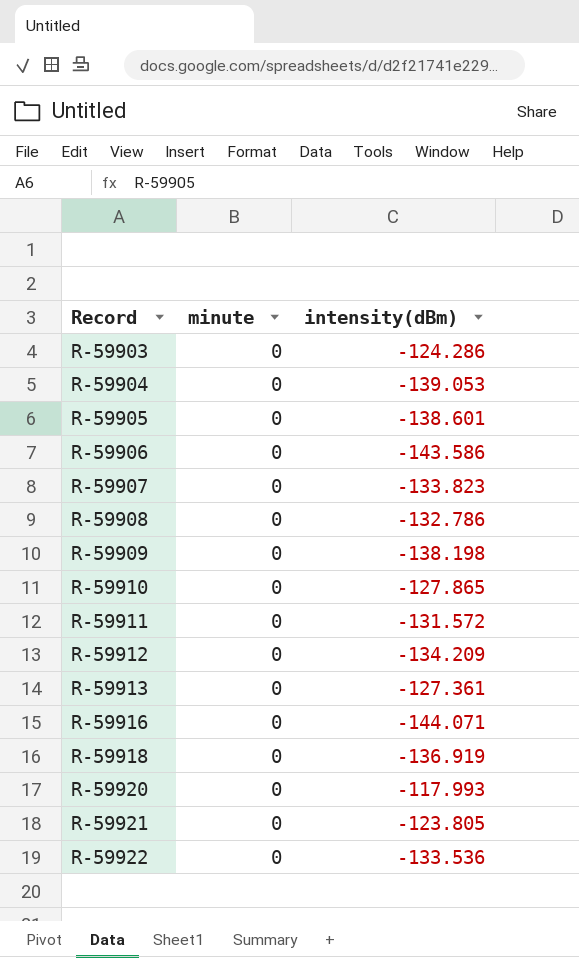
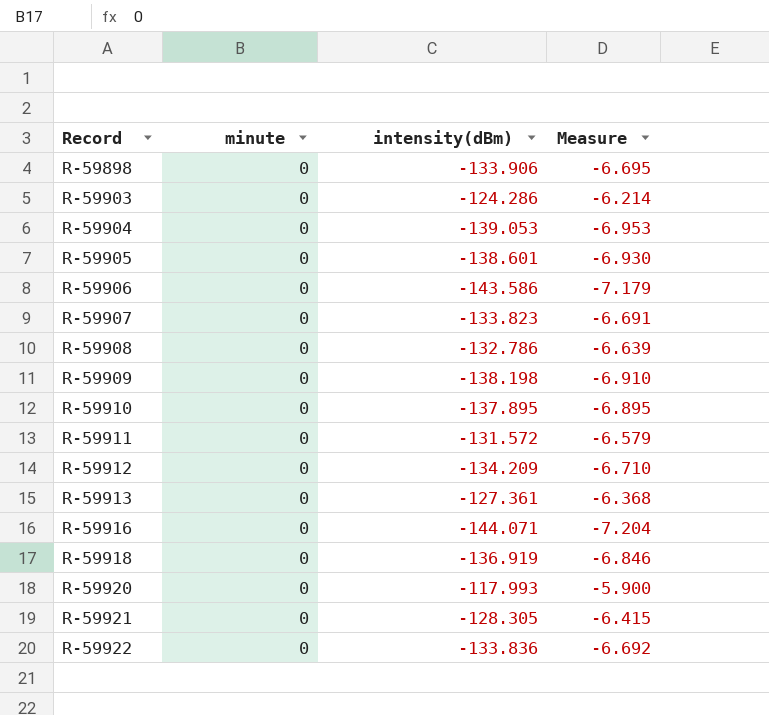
column Measure | formula: none -> [intensity(dBm)] * 0.05
row R-59898: none -> 0 | -133.906 | -6.695
R-59910 | intensity(dBm): -127.865 -> -137.895
R-59921 | intensity(dBm): -123.805 -> -128.305
R-59922 | intensity(dBm): -133.536 -> -133.836

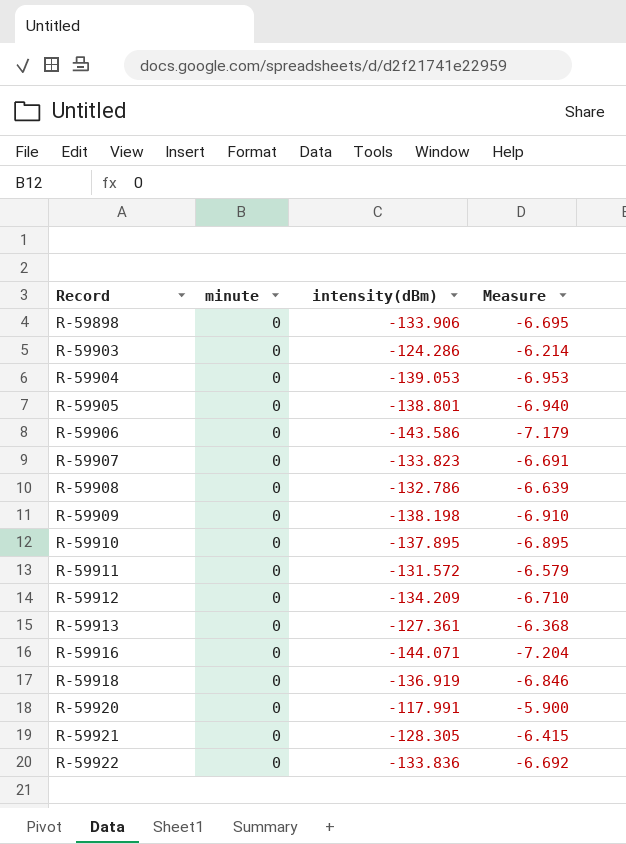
R-59905 | intensity(dBm): -138.601 -> -138.801
R-59905 | Measure: -6.930 -> -6.940
R-59920 | intensity(dBm): -117.993 -> -117.991

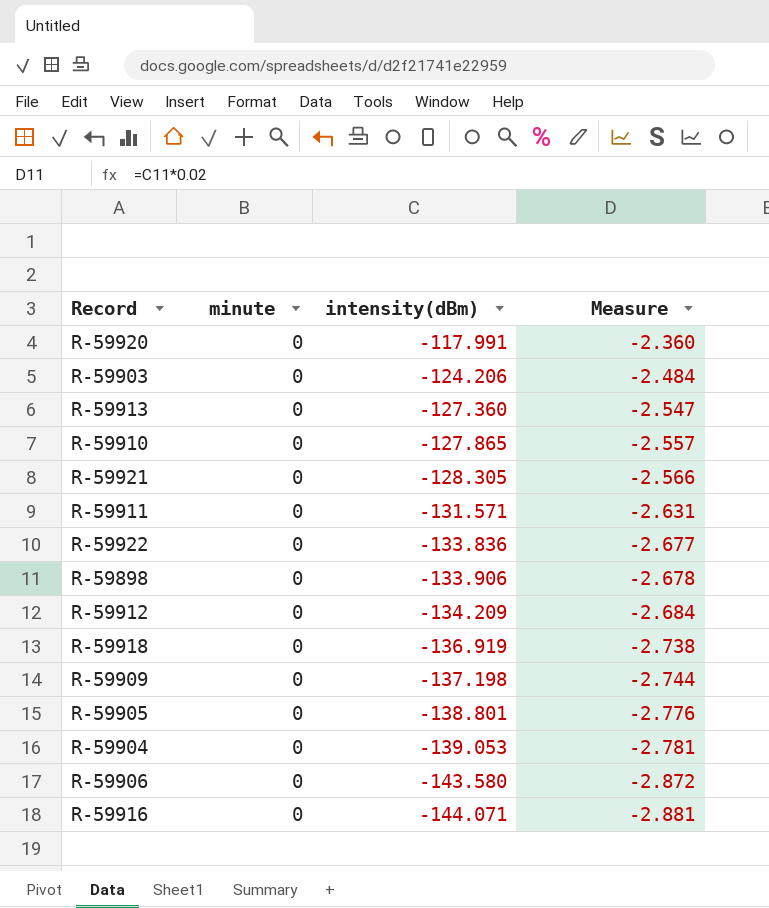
row order: Record ascending -> intensity(dBm) descending
column Measure | formula: [intensity(dBm)] * 0.05 -> [intensity(dBm)] * 0.02
row R-59907: 0 | -133.823 | -6.691 -> none
row R-59908: 0 | -132.786 | -6.639 -> none
R-59903 | intensity(dBm): -124.286 -> -124.206
R-59913 | intensity(dBm): -127.361 -> -127.360
R-59910 | intensity(dBm): -137.895 -> -127.865
R-59911 | intensity(dBm): -131.572 -> -131.571
R-59909 | intensity(dBm): -138.198 -> -137.198
R-59906 | intensity(dBm): -143.586 -> -143.580

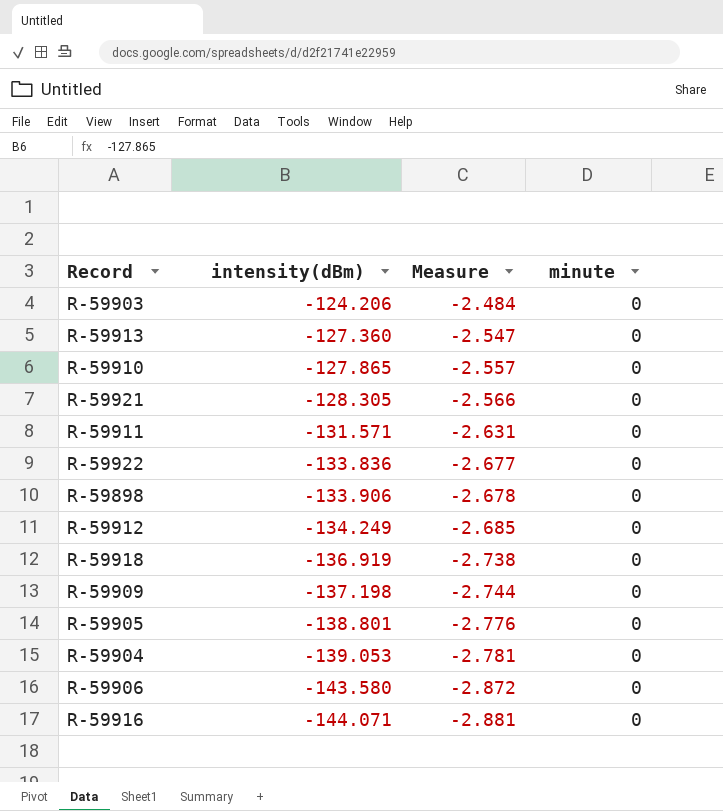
column minute | position: 2 -> 4
row R-59920: 0 | -117.991 | -2.360 -> none
R-59912 | intensity(dBm): -134.209 -> -134.249
R-59912 | Measure: -2.684 -> -2.685

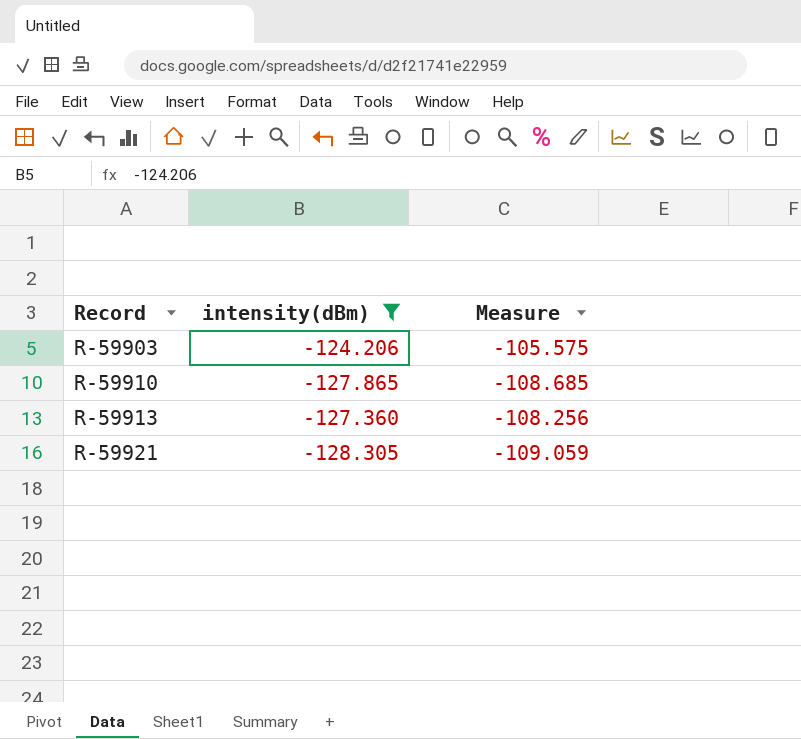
filter: none -> intensity(dBm) >= -128.305
row order: intensity(dBm) descending -> Record ascending
column minute | position: 4 -> none
column Measure | formula: [intensity(dBm)] * 0.02 -> [intensity(dBm)] * 0.85

